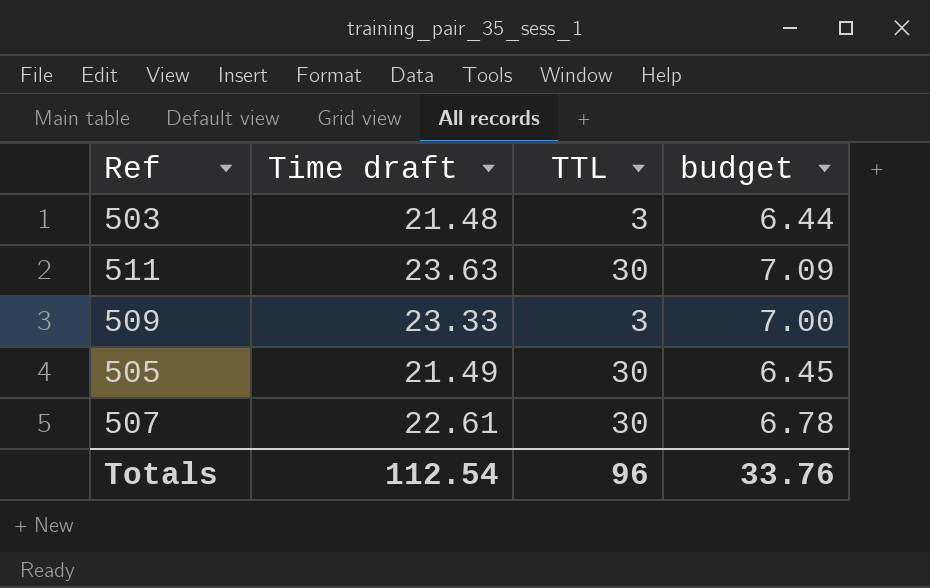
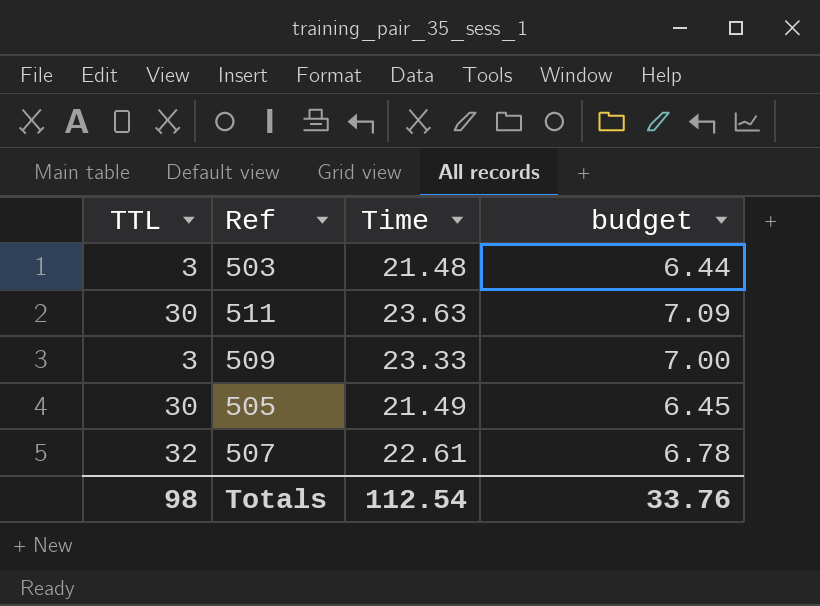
column TTL | position: 3 -> 1
column name: Time draft -> Time
507 | TTL: 30 -> 32
Totals | TTL: 96 -> 98

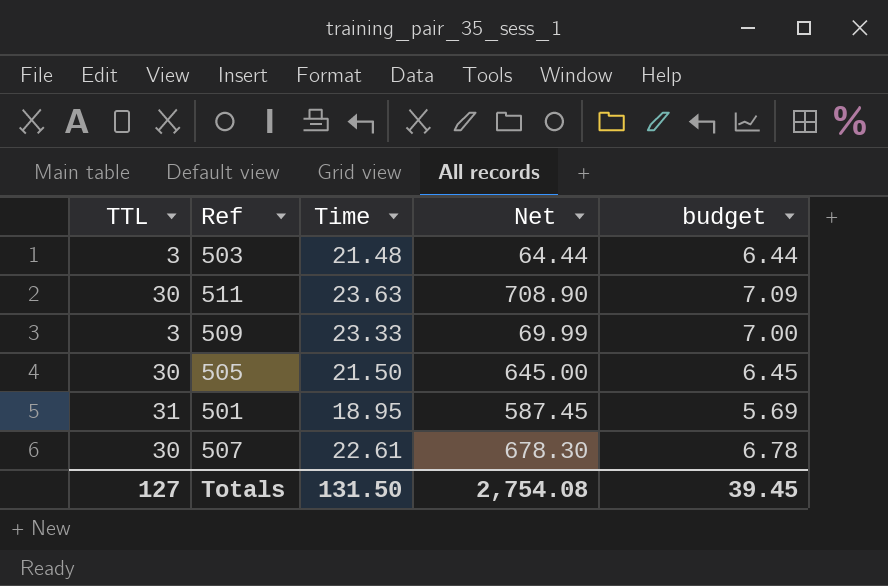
column Net | formula: none -> [TTL] * [Time]
505 | Time: 21.49 -> 21.50
row 501: none -> 31 | 18.95 | 587.45 | 5.69
507 | TTL: 32 -> 30
Totals | TTL: 98 -> 127
Totals | Time: 112.54 -> 131.50
Totals | budget: 33.76 -> 39.45

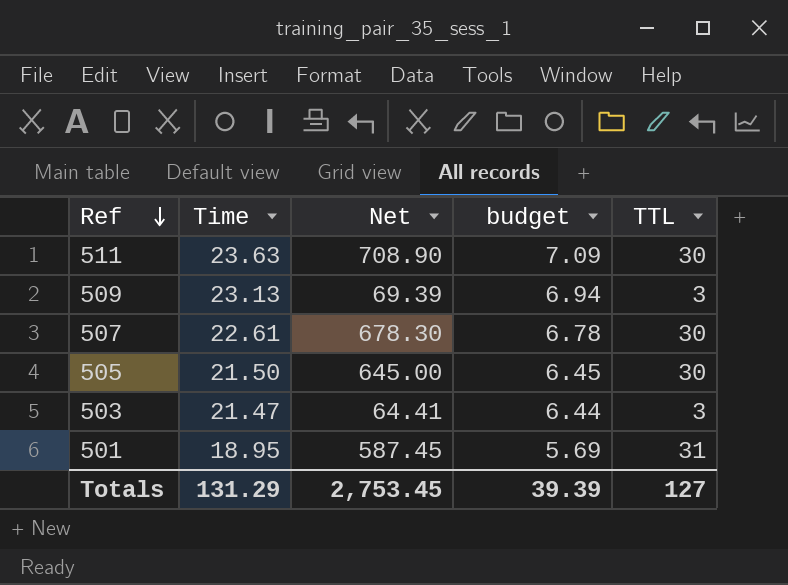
row order: none -> Ref descending
column TTL | position: 1 -> 5
509 | Time: 23.33 -> 23.13
509 | Net: 69.99 -> 69.39
509 | budget: 7.00 -> 6.94
503 | Time: 21.48 -> 21.47
503 | Net: 64.44 -> 64.41
Totals | Time: 131.50 -> 131.29
Totals | Net: 2,754.08 -> 2,753.45
Totals | budget: 39.45 -> 39.39

